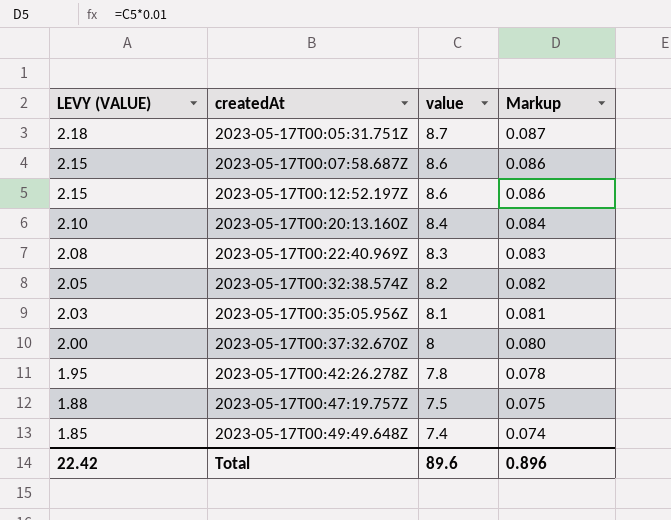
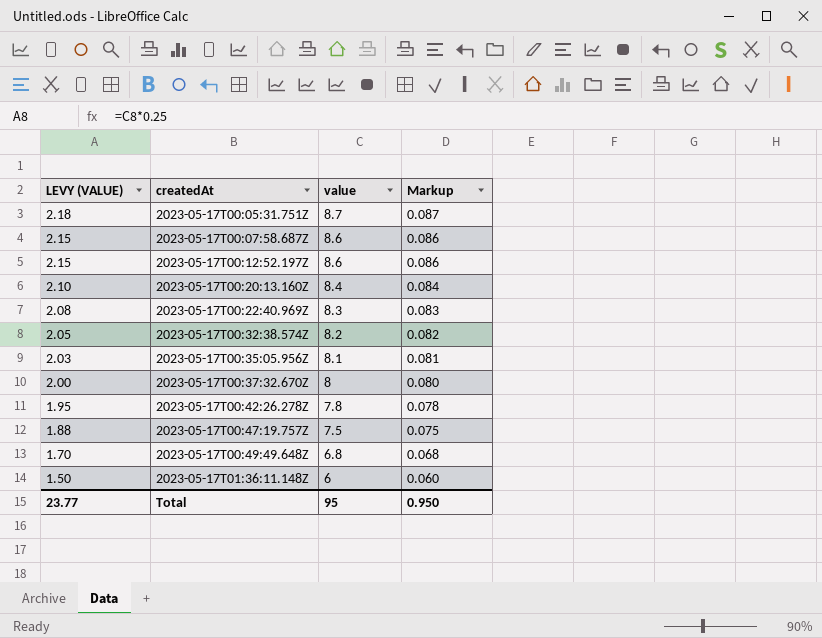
2023-05-17T00:49:49.648Z | LEVY (VALUE): 1.85 -> 1.70
2023-05-17T00:49:49.648Z | value: 7.4 -> 6.8
2023-05-17T00:49:49.648Z | Markup: 0.074 -> 0.068
row 2023-05-17T01:36:11.148Z: none -> 1.50 | 6 | 0.060
Total | LEVY (VALUE): 22.42 -> 23.77
Total | value: 89.6 -> 95
Total | Markup: 0.896 -> 0.950

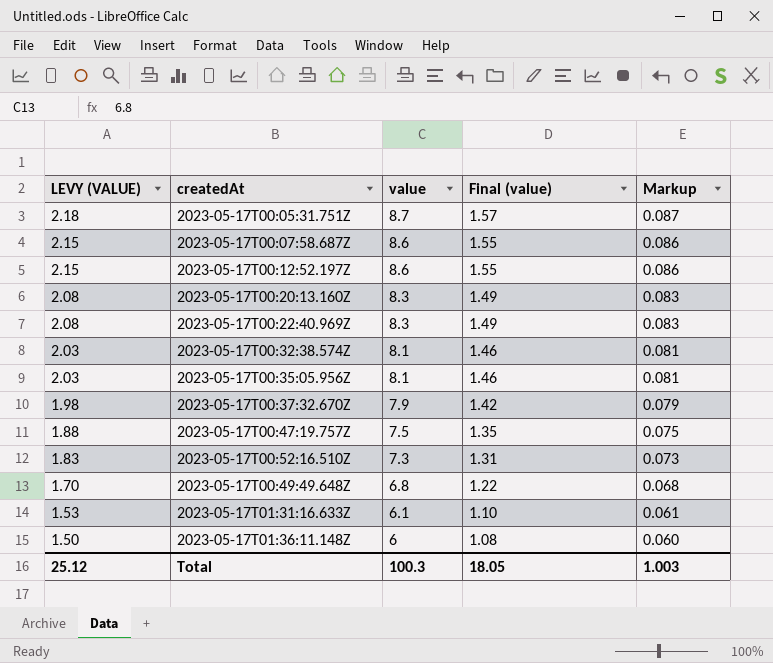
column Final (value) | formula: none -> [value] * 0.18
row 2023-05-17T00:42:26.278Z: 1.95 | 7.8 | 0.078 -> none
2023-05-17T00:20:13.160Z | LEVY (VALUE): 2.10 -> 2.08
2023-05-17T00:20:13.160Z | value: 8.4 -> 8.3
2023-05-17T00:20:13.160Z | Markup: 0.084 -> 0.083
2023-05-17T00:32:38.574Z | LEVY (VALUE): 2.05 -> 2.03
2023-05-17T00:32:38.574Z | value: 8.2 -> 8.1
2023-05-17T00:32:38.574Z | Markup: 0.082 -> 0.081
2023-05-17T00:37:32.670Z | LEVY (VALUE): 2.00 -> 1.98
2023-05-17T00:37:32.670Z | value: 8 -> 7.9
2023-05-17T00:37:32.670Z | Markup: 0.080 -> 0.079
row 2023-05-17T00:52:16.510Z: none -> 1.83 | 7.3 | 1.31 | 0.073
row 2023-05-17T01:31:16.633Z: none -> 1.53 | 6.1 | 1.10 | 0.061
Total | LEVY (VALUE): 23.77 -> 25.12
Total | value: 95 -> 100.3
Total | Markup: 0.950 -> 1.003

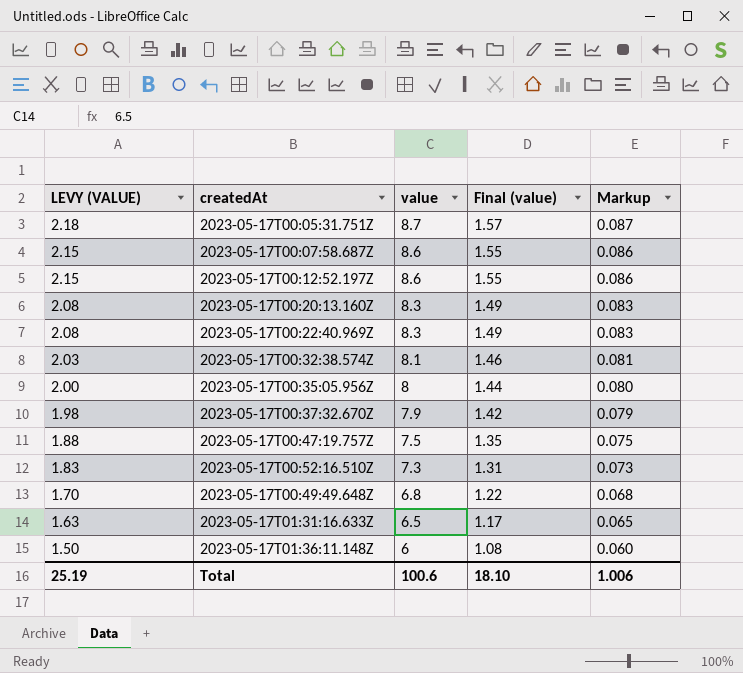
2023-05-17T00:35:05.956Z | LEVY (VALUE): 2.03 -> 2.00
2023-05-17T00:35:05.956Z | value: 8.1 -> 8
2023-05-17T00:35:05.956Z | Final (value): 1.46 -> 1.44
2023-05-17T00:35:05.956Z | Markup: 0.081 -> 0.080
2023-05-17T01:31:16.633Z | LEVY (VALUE): 1.53 -> 1.63
2023-05-17T01:31:16.633Z | value: 6.1 -> 6.5
2023-05-17T01:31:16.633Z | Final (value): 1.10 -> 1.17
2023-05-17T01:31:16.633Z | Markup: 0.061 -> 0.065
Total | LEVY (VALUE): 25.12 -> 25.19
Total | value: 100.3 -> 100.6
Total | Final (value): 18.05 -> 18.10
Total | Markup: 1.003 -> 1.006

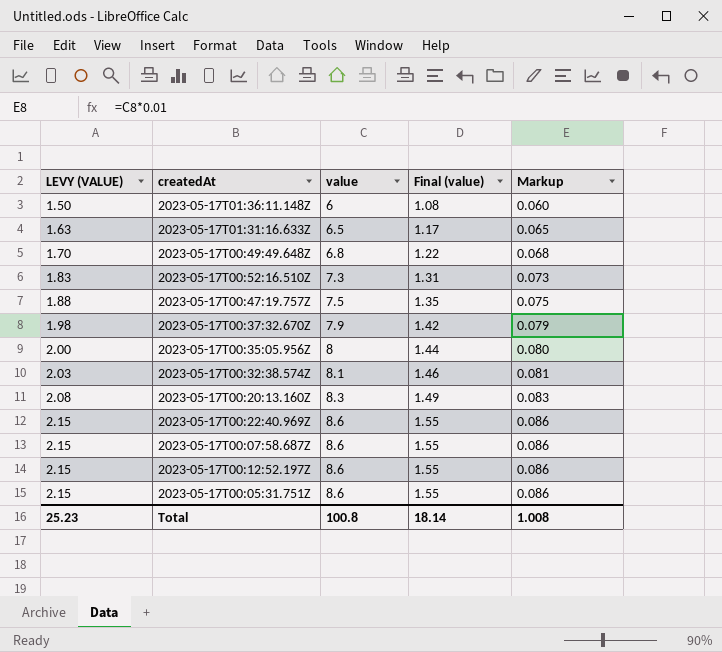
row order: LEVY (VALUE) descending -> LEVY (VALUE) ascending
2023-05-17T00:22:40.969Z | LEVY (VALUE): 2.08 -> 2.15
2023-05-17T00:22:40.969Z | value: 8.3 -> 8.6
2023-05-17T00:22:40.969Z | Final (value): 1.49 -> 1.55
2023-05-17T00:22:40.969Z | Markup: 0.083 -> 0.086
2023-05-17T00:05:31.751Z | LEVY (VALUE): 2.18 -> 2.15
2023-05-17T00:05:31.751Z | value: 8.7 -> 8.6
2023-05-17T00:05:31.751Z | Final (value): 1.57 -> 1.55
2023-05-17T00:05:31.751Z | Markup: 0.087 -> 0.086
Total | LEVY (VALUE): 25.19 -> 25.23
Total | value: 100.6 -> 100.8
Total | Final (value): 18.10 -> 18.14
Total | Markup: 1.006 -> 1.008

